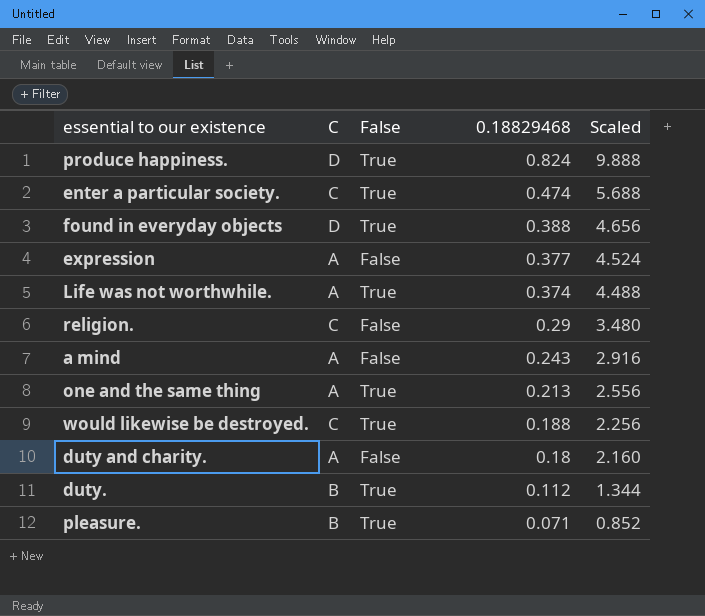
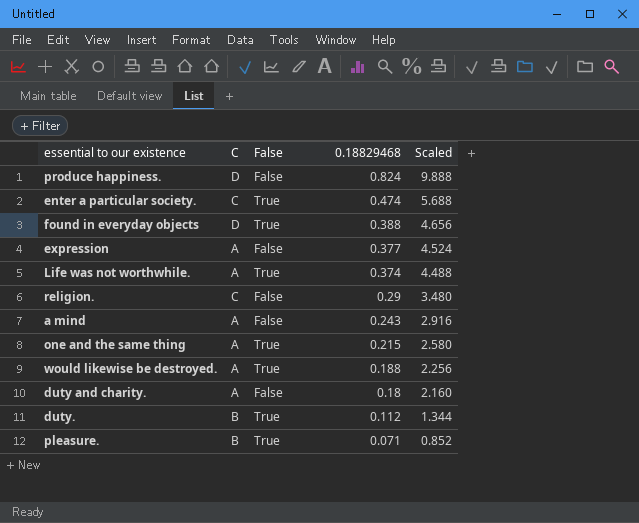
produce happiness. | False: True -> False
one and the same thing | 0.18829468: 0.213 -> 0.215
one and the same thing | Scaled: 2.556 -> 2.580
would likewise be destroyed. | C: C -> A

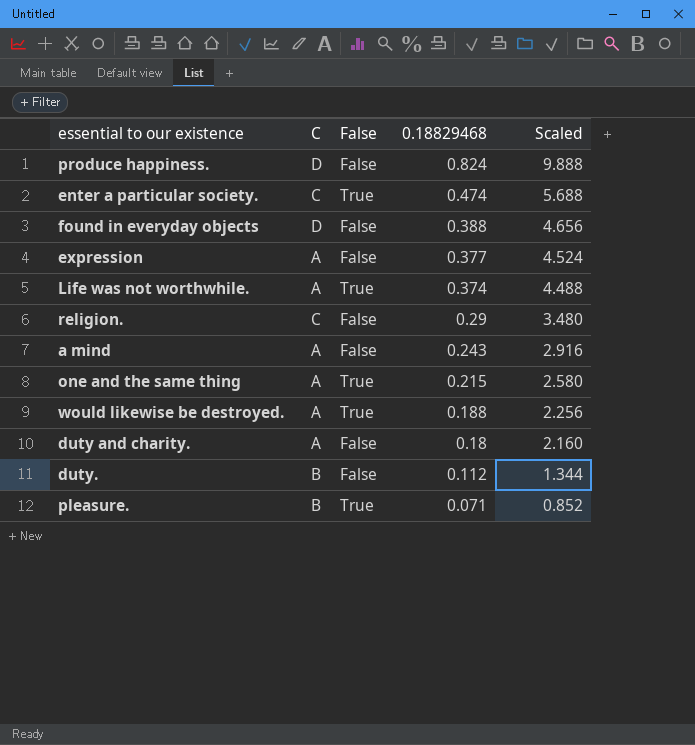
found in everyday objects | False: True -> False
duty. | False: True -> False

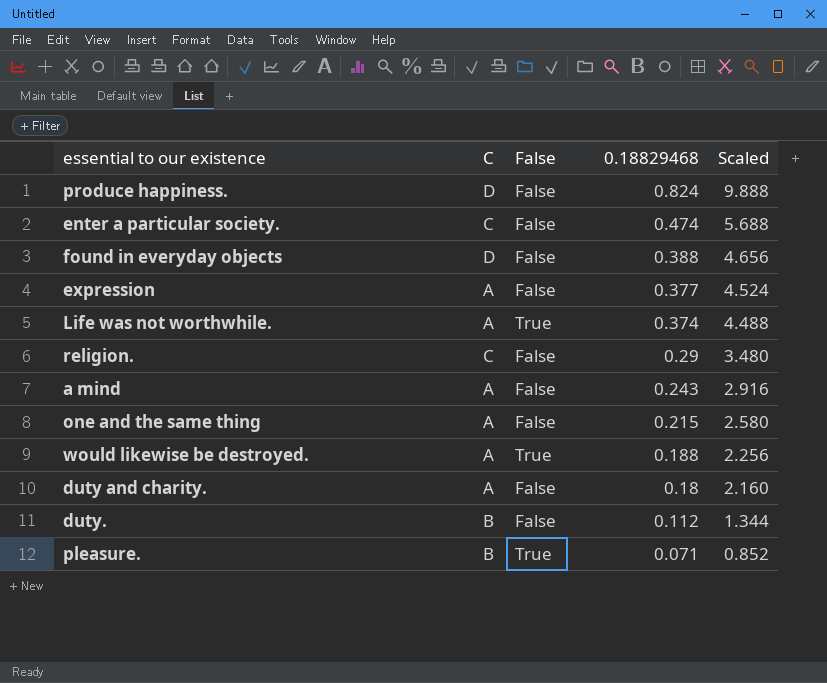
enter a particular society. | False: True -> False
one and the same thing | False: True -> False

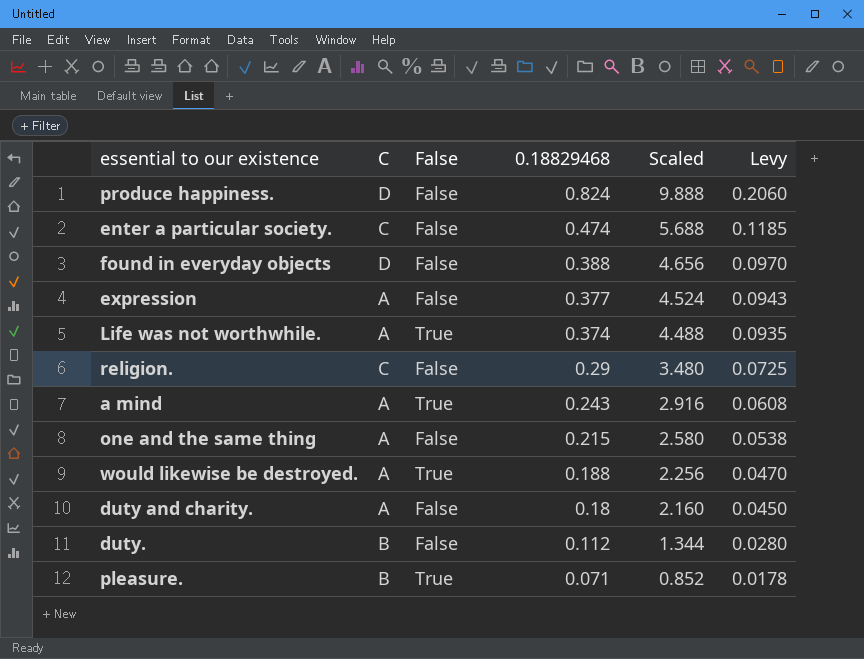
column Levy | formula: none -> [0.18829468] * 0.25
a mind | False: False -> True

